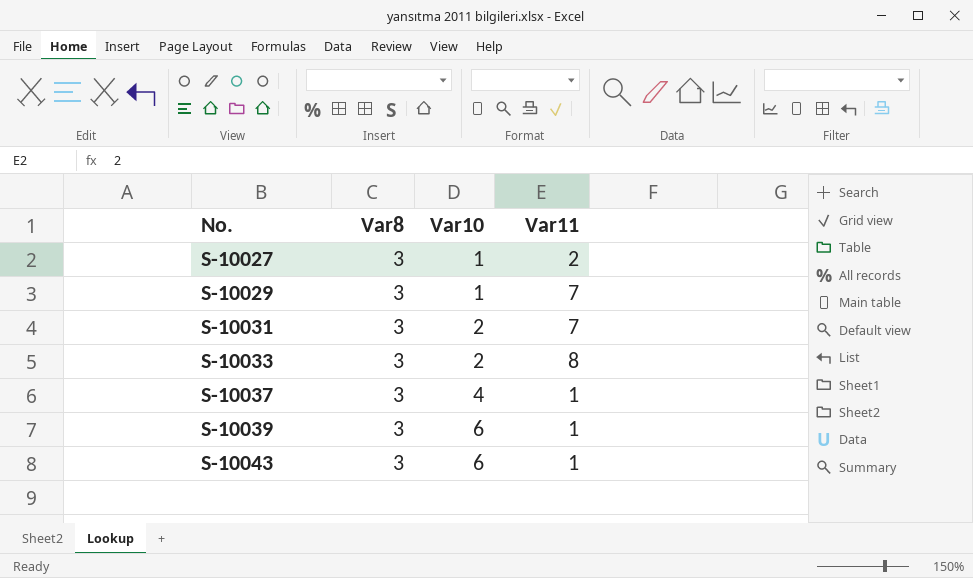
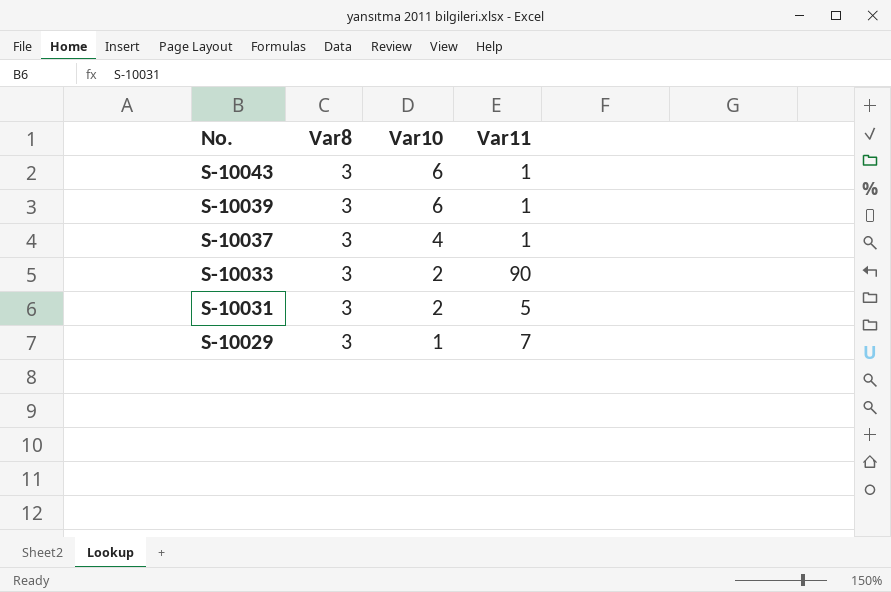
row order: No. ascending -> No. descending
row S-10027: 3 | 1 | 2 -> none
S-10033 | Var11: 8 -> 90
S-10031 | Var11: 7 -> 5

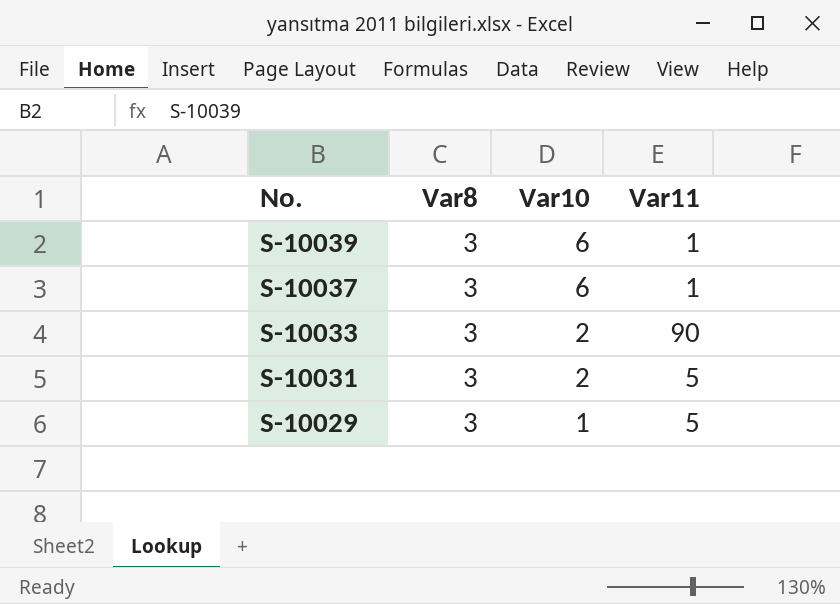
row S-10043: 3 | 6 | 1 -> none
S-10037 | Var10: 4 -> 6
S-10029 | Var11: 7 -> 5

